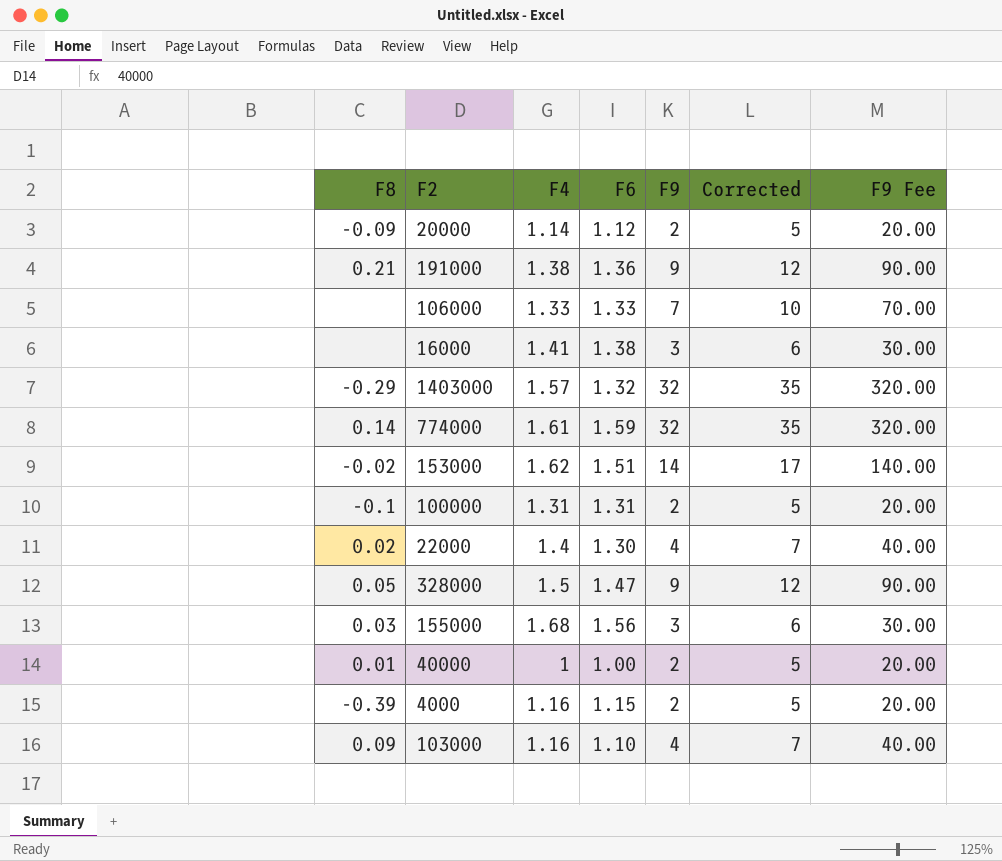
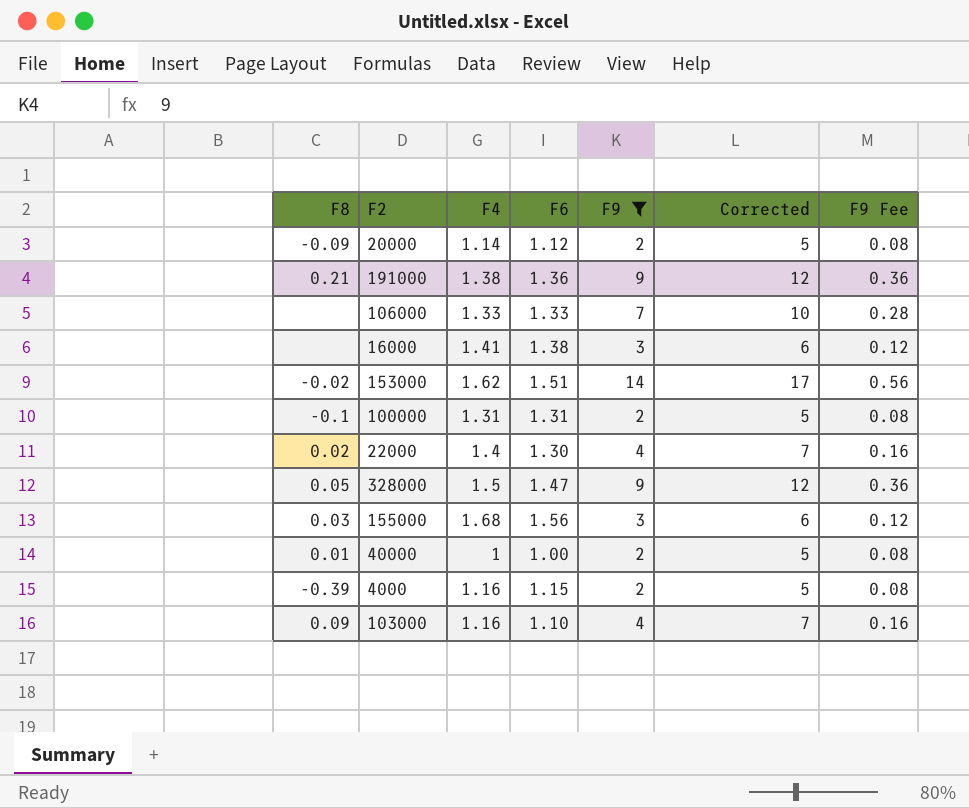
filter: none -> F9 != 32
column F9 Fee | formula: [F9] * 10 -> [F9] * 0.04

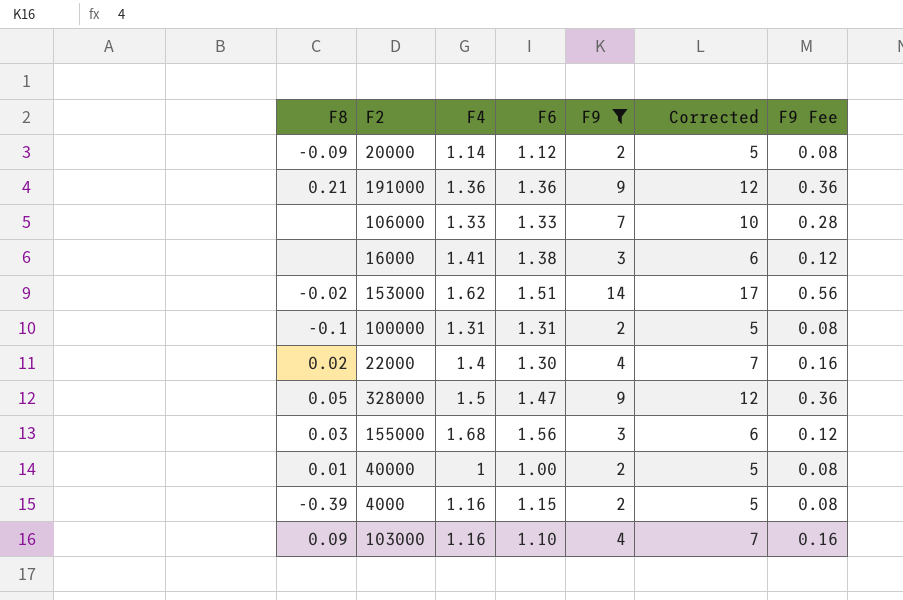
191000 | F4: 1.38 -> 1.36

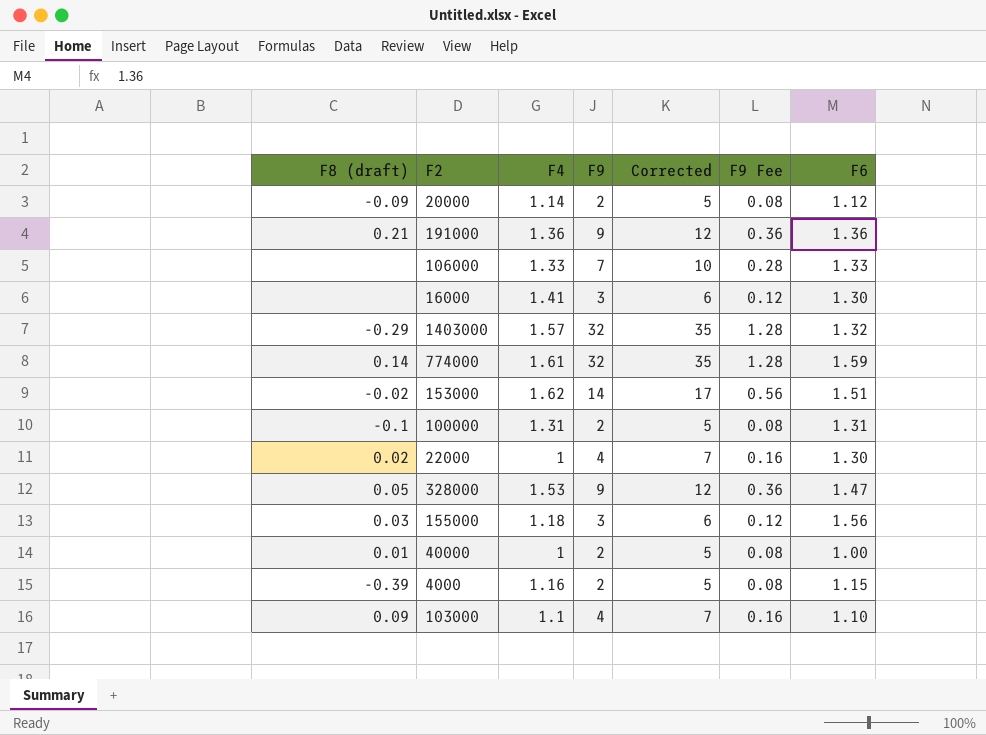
filter: F9 != 32 -> none
column name: F8 -> F8 (draft)
column F6 | position: 4 -> 7
16000 | F6: 1.38 -> 1.30
22000 | F4: 1.4 -> 1
328000 | F4: 1.5 -> 1.53
155000 | F4: 1.68 -> 1.18
103000 | F4: 1.16 -> 1.1

